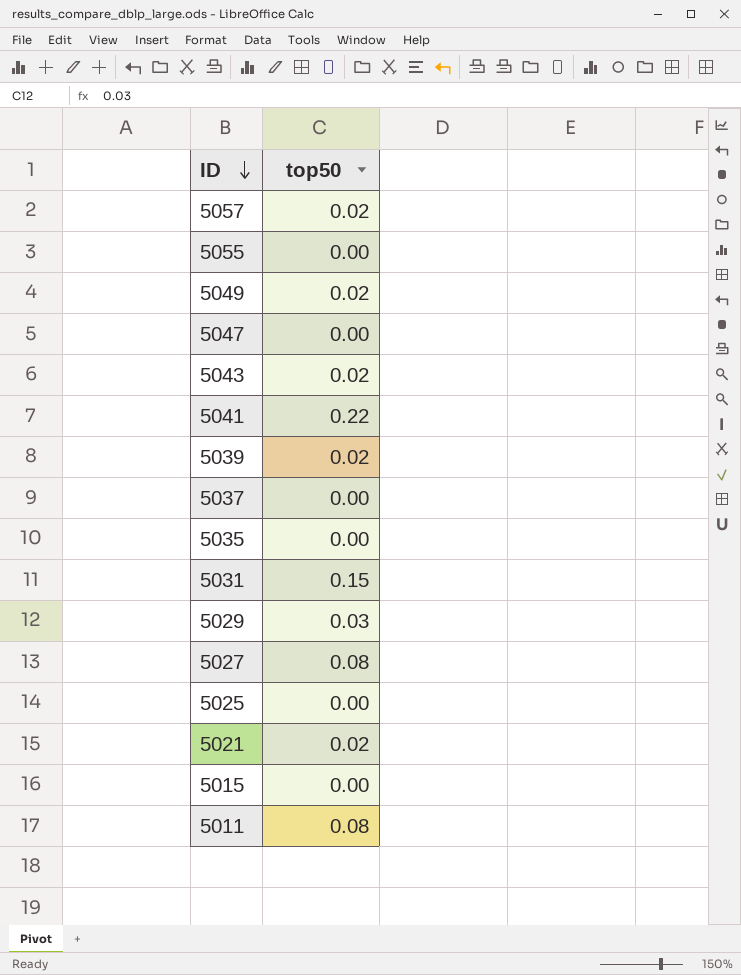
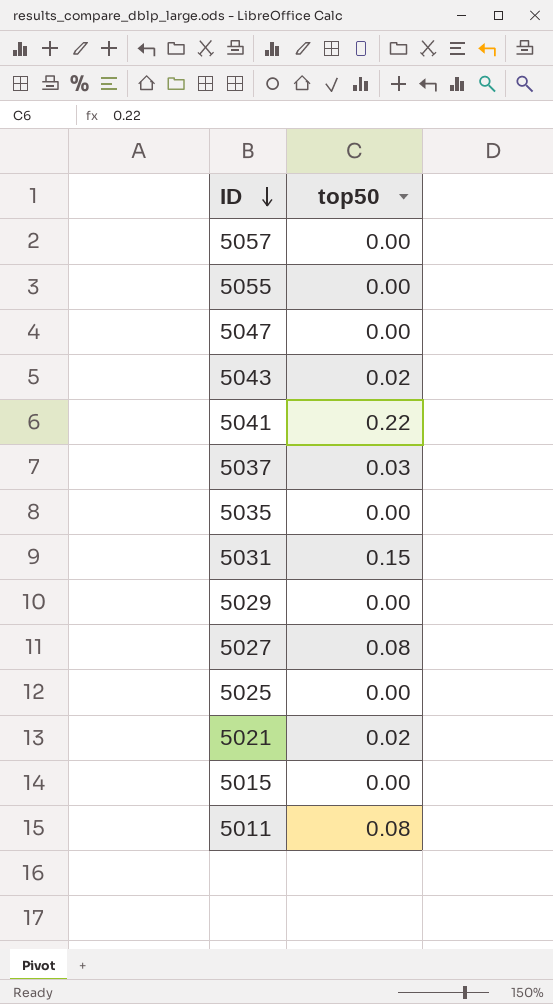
row 5049: 0.02 -> none
row 5039: 0.02 -> none
5057 | top50: 0.02 -> 0.00
5037 | top50: 0.00 -> 0.03
5029 | top50: 0.03 -> 0.00

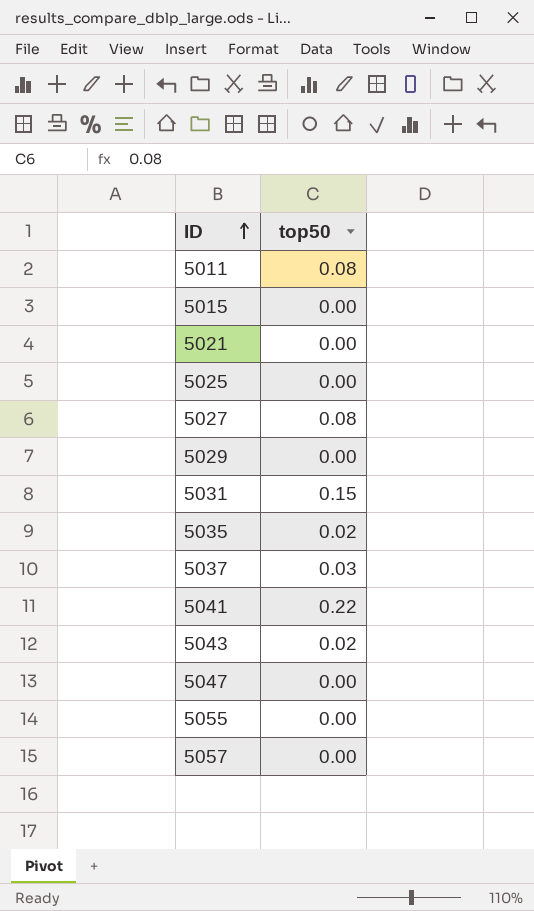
row order: ID descending -> ID ascending
5021 | top50: 0.02 -> 0.00
5035 | top50: 0.00 -> 0.02

